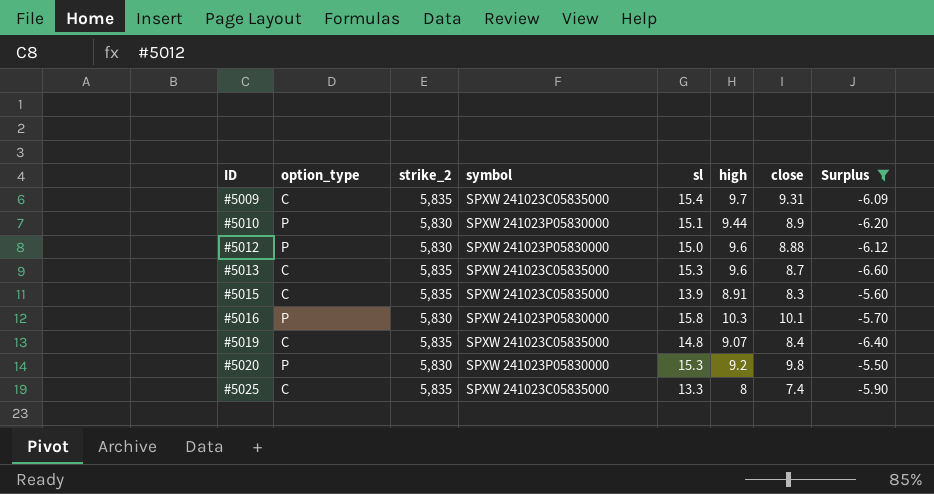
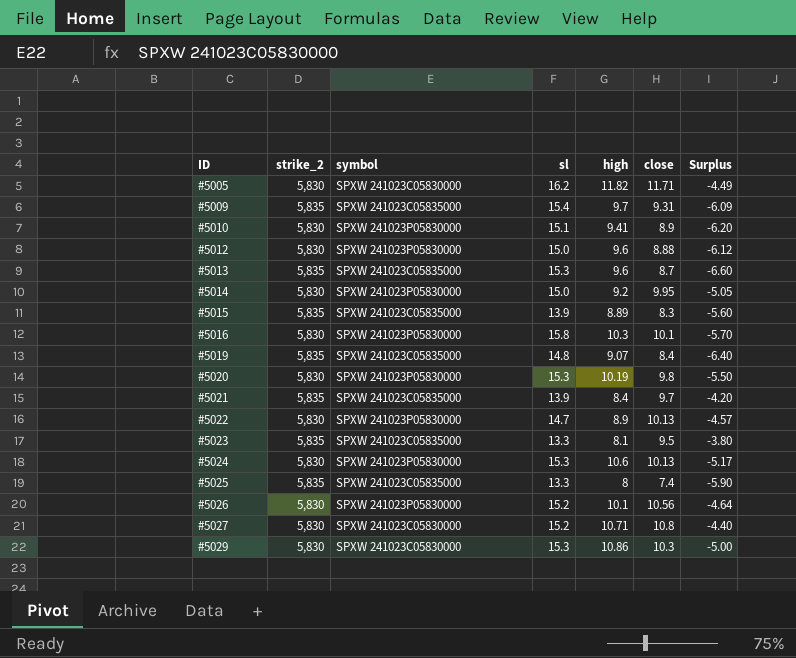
filter: Surplus <= -5.50 -> none
column option_type | position: 2 -> none
#5010 | high: 9.44 -> 9.41
#5015 | high: 8.91 -> 8.89
#5020 | high: 9.2 -> 10.19

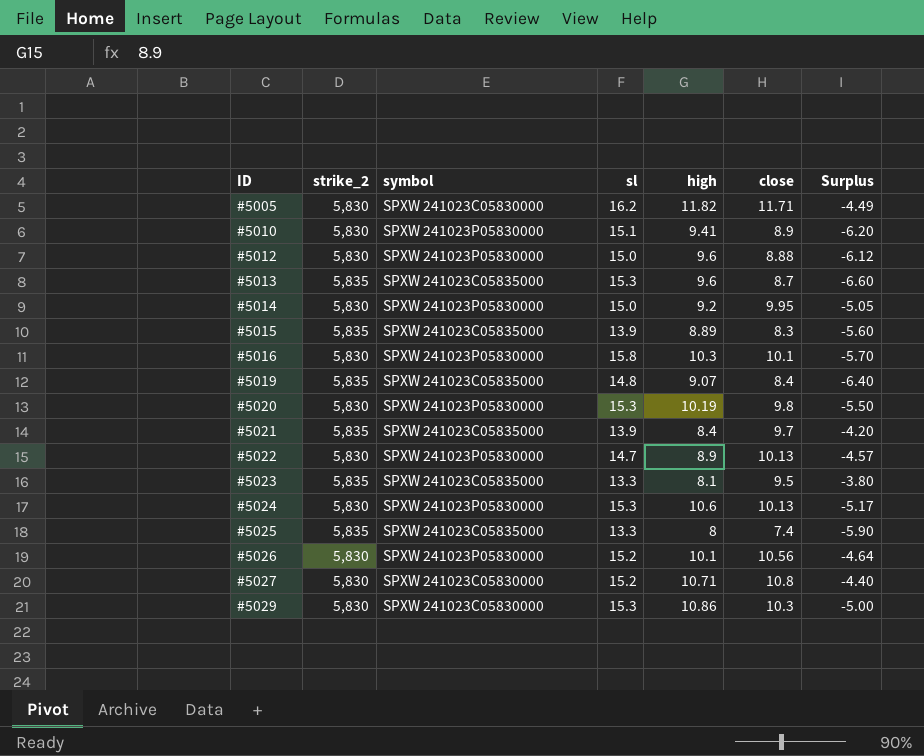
row #5009: 5,835 | SPXW 241023C05835000 | 15.4 | 9.7 | 9.31 | -6.09 -> none

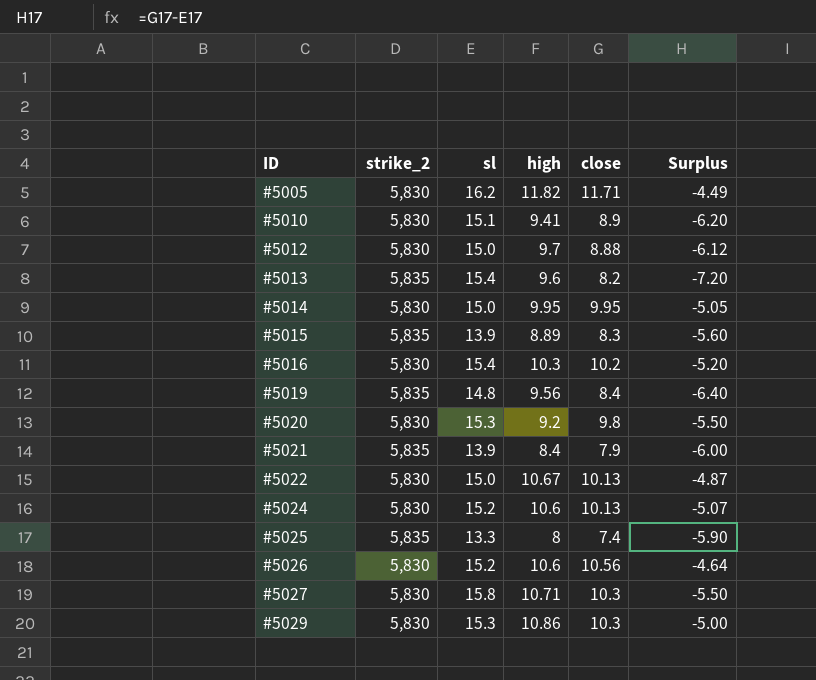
column symbol | position: 3 -> none
row #5023: 5,835 | SPXW 241023C05835000 | 13.3 | 8.1 | 9.5 | -3.80 -> none
#5012 | high: 9.6 -> 9.7
#5013 | sl: 15.3 -> 15.4
#5013 | close: 8.7 -> 8.2
#5013 | Surplus: -6.60 -> -7.20
#5014 | high: 9.2 -> 9.95
#5016 | sl: 15.8 -> 15.4
#5016 | close: 10.1 -> 10.2
#5016 | Surplus: -5.70 -> -5.20
#5019 | high: 9.07 -> 9.56
#5020 | high: 10.19 -> 9.2
#5021 | close: 9.7 -> 7.9
#5021 | Surplus: -4.20 -> -6.00
#5022 | sl: 14.7 -> 15.0
#5022 | high: 8.9 -> 10.67
#5022 | Surplus: -4.57 -> -4.87
#5024 | sl: 15.3 -> 15.2
#5024 | Surplus: -5.17 -> -5.07
#5026 | high: 10.1 -> 10.6
#5027 | sl: 15.2 -> 15.8
#5027 | close: 10.8 -> 10.3
#5027 | Surplus: -4.40 -> -5.50

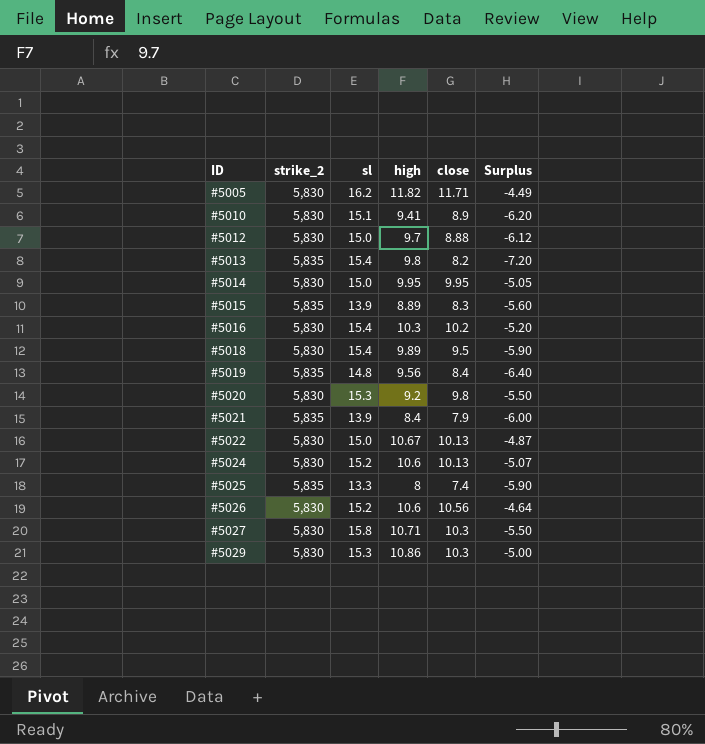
#5013 | high: 9.6 -> 9.8
row #5018: none -> 5,830 | 15.4 | 9.89 | 9.5 | -5.90

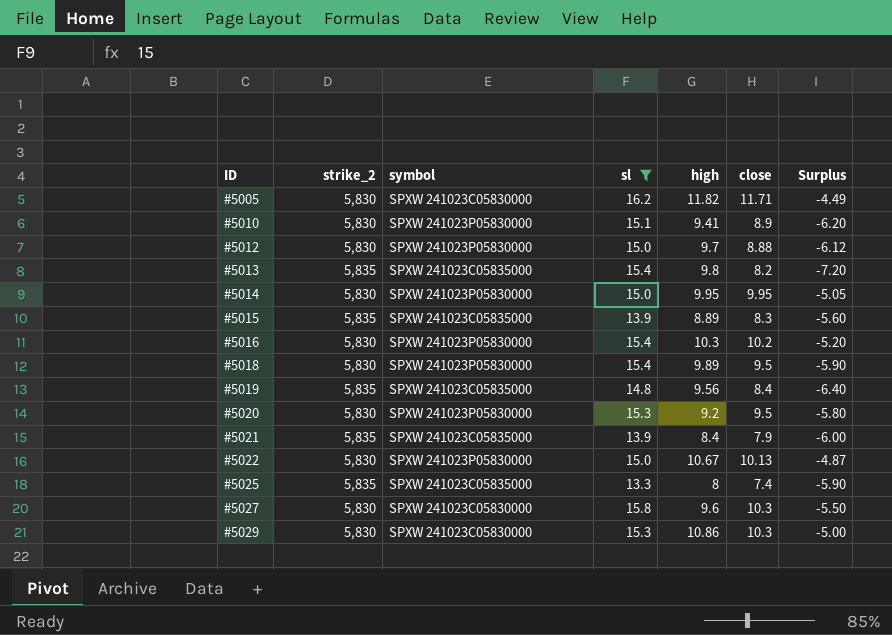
filter: none -> sl != 15.2
column symbol | position: none -> 3
#5020 | close: 9.8 -> 9.5
#5020 | Surplus: -5.50 -> -5.80
#5027 | high: 10.71 -> 9.6

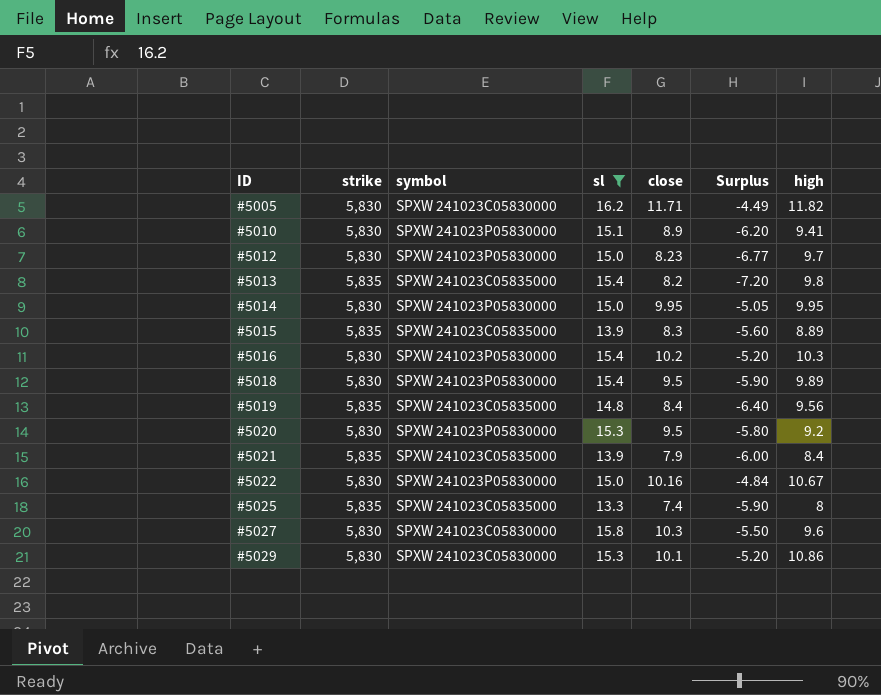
column name: strike_2 -> strike
column high | position: 5 -> 7
#5012 | close: 8.88 -> 8.23
#5012 | Surplus: -6.12 -> -6.77
#5022 | close: 10.13 -> 10.16
#5022 | Surplus: -4.87 -> -4.84
#5029 | close: 10.3 -> 10.1
#5029 | Surplus: -5.00 -> -5.20

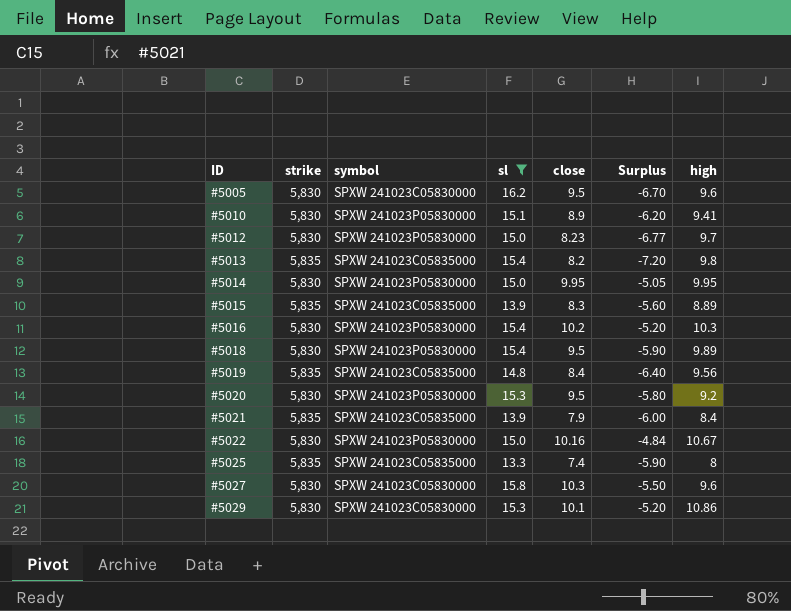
#5005 | close: 11.71 -> 9.5
#5005 | Surplus: -4.49 -> -6.70
#5005 | high: 11.82 -> 9.6

